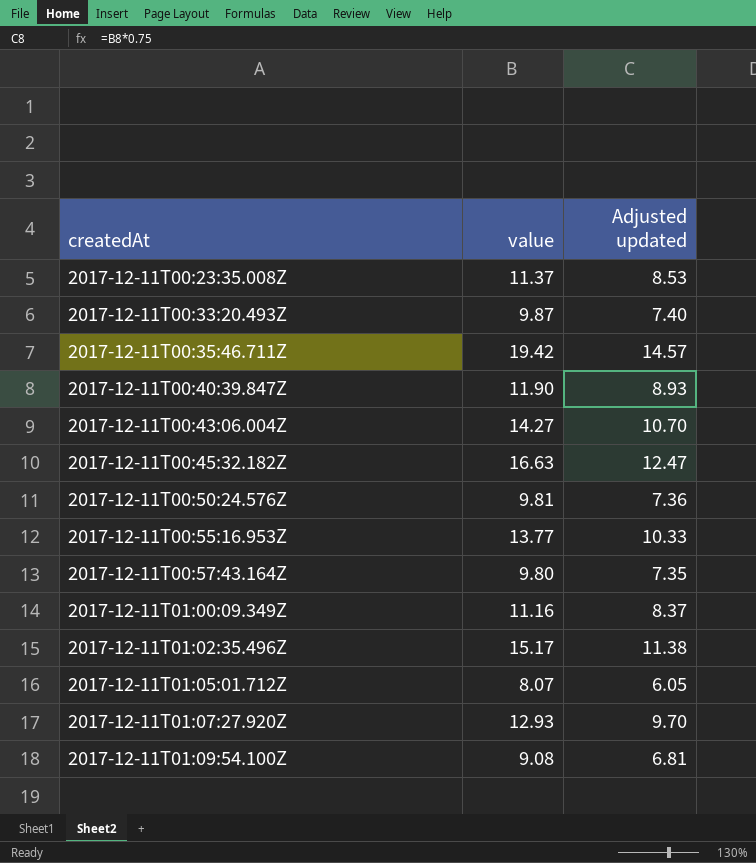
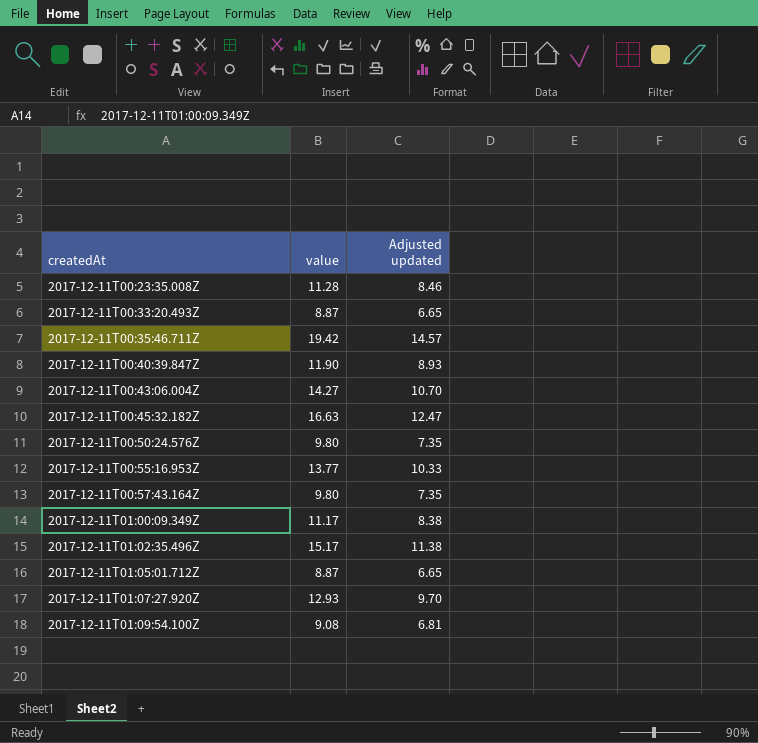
2017-12-11T00:23:35.008Z | value: 11.37 -> 11.28
2017-12-11T00:23:35.008Z | Adjusted updated: 8.53 -> 8.46
2017-12-11T00:33:20.493Z | value: 9.87 -> 8.87
2017-12-11T00:33:20.493Z | Adjusted updated: 7.40 -> 6.65
2017-12-11T00:50:24.576Z | value: 9.81 -> 9.80
2017-12-11T00:50:24.576Z | Adjusted updated: 7.36 -> 7.35
2017-12-11T01:00:09.349Z | value: 11.16 -> 11.17
2017-12-11T01:00:09.349Z | Adjusted updated: 8.37 -> 8.38
2017-12-11T01:05:01.712Z | value: 8.07 -> 8.87
2017-12-11T01:05:01.712Z | Adjusted updated: 6.05 -> 6.65

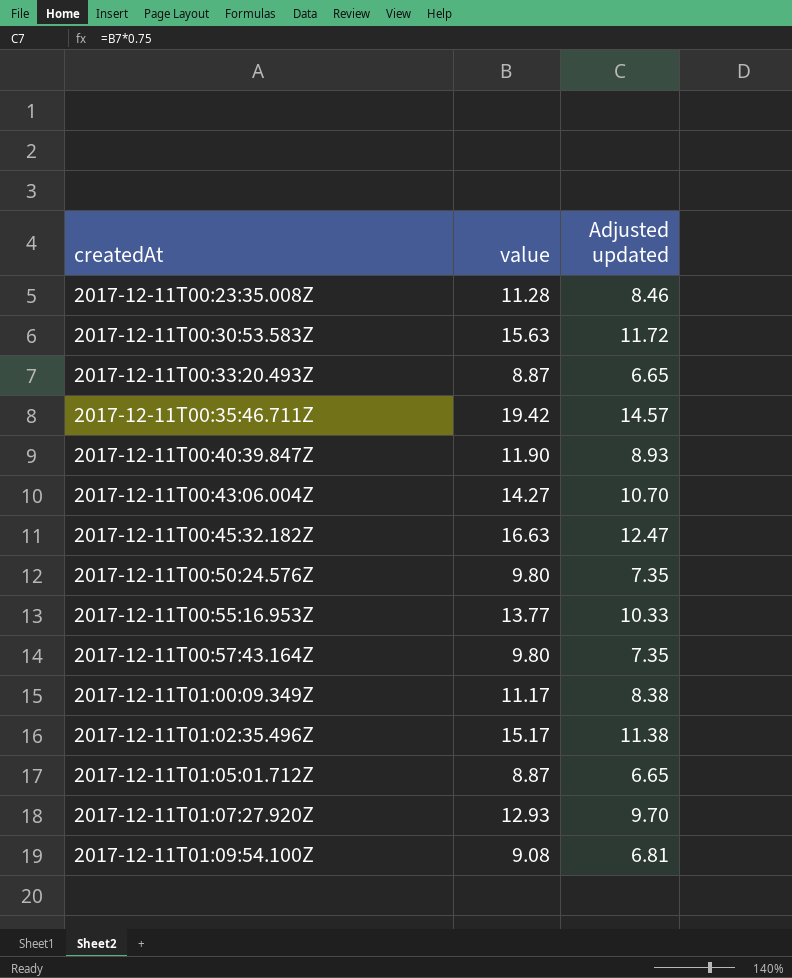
row 2017-12-11T00:30:53.583Z: none -> 15.63 | 11.72

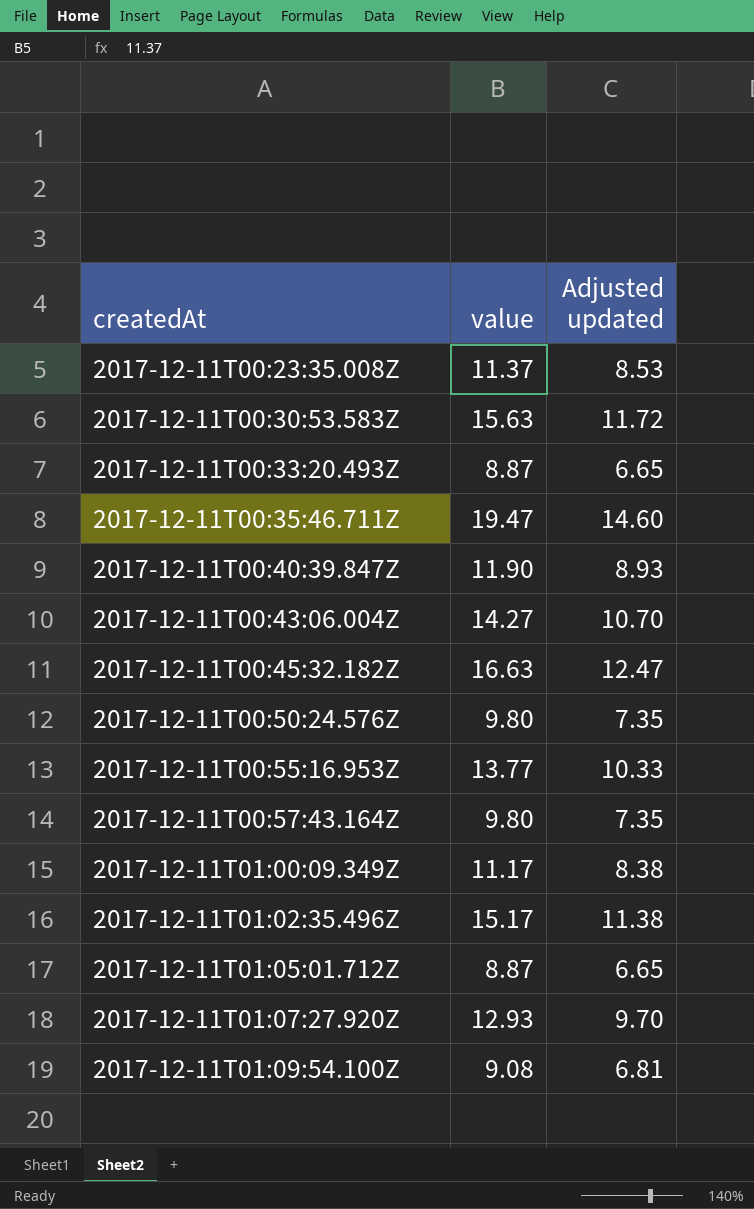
2017-12-11T00:23:35.008Z | value: 11.28 -> 11.37
2017-12-11T00:23:35.008Z | Adjusted updated: 8.46 -> 8.53
2017-12-11T00:35:46.711Z | value: 19.42 -> 19.47
2017-12-11T00:35:46.711Z | Adjusted updated: 14.57 -> 14.60

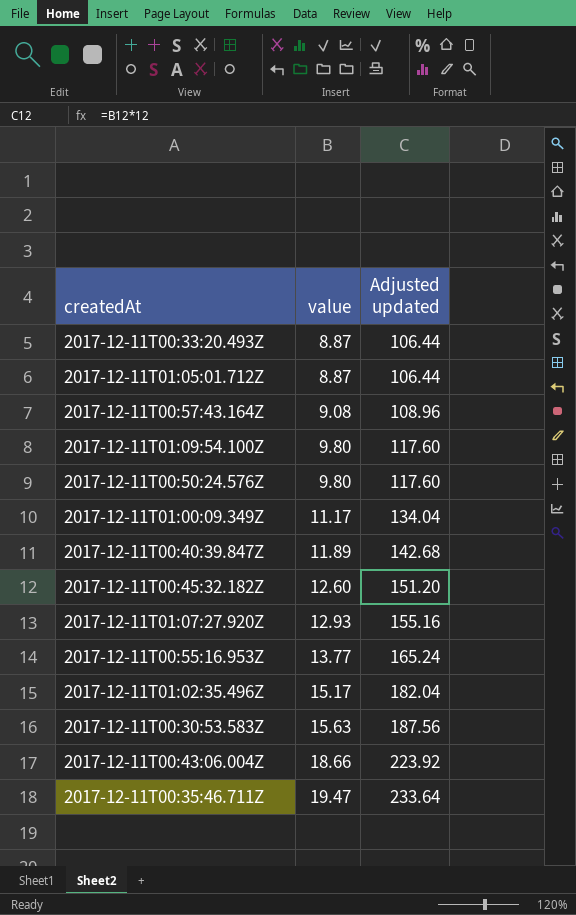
row order: createdAt ascending -> value ascending
column Adjusted updated | formula: [value] * 0.75 -> [value] * 12
row 2017-12-11T00:23:35.008Z: 11.37 | 8.53 -> none
2017-12-11T00:57:43.164Z | value: 9.80 -> 9.08
2017-12-11T01:09:54.100Z | value: 9.08 -> 9.80
2017-12-11T00:40:39.847Z | value: 11.90 -> 11.89
2017-12-11T00:45:32.182Z | value: 16.63 -> 12.60
2017-12-11T00:43:06.004Z | value: 14.27 -> 18.66

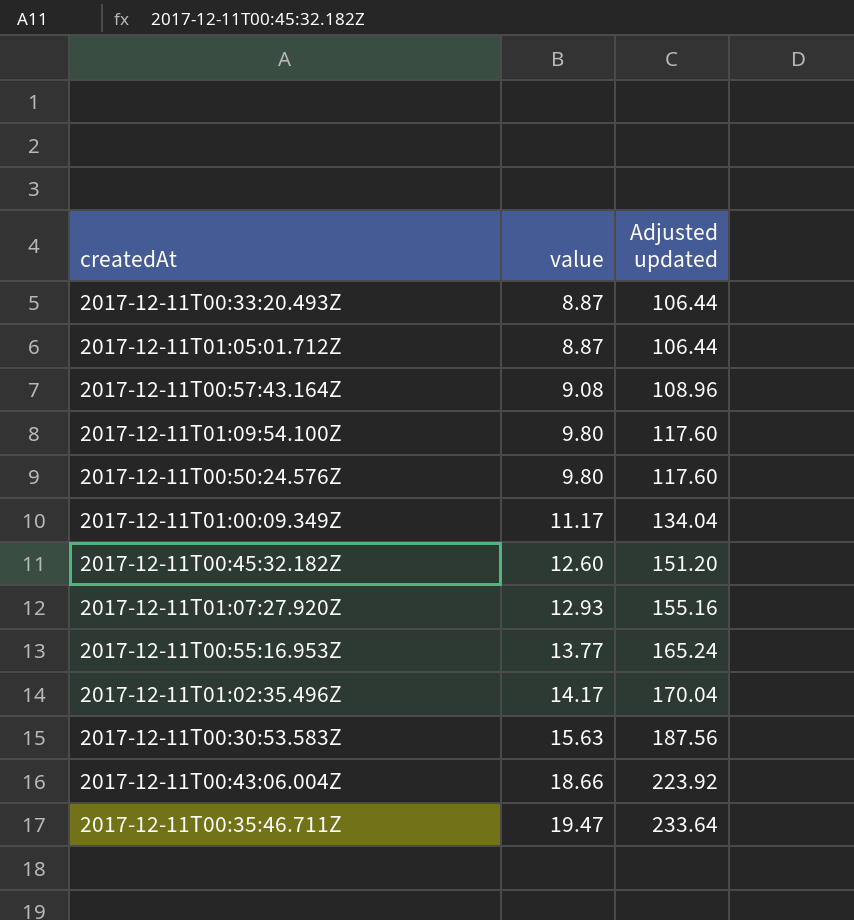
row 2017-12-11T00:40:39.847Z: 11.89 | 142.68 -> none
2017-12-11T01:02:35.496Z | value: 15.17 -> 14.17
2017-12-11T01:02:35.496Z | Adjusted updated: 182.04 -> 170.04

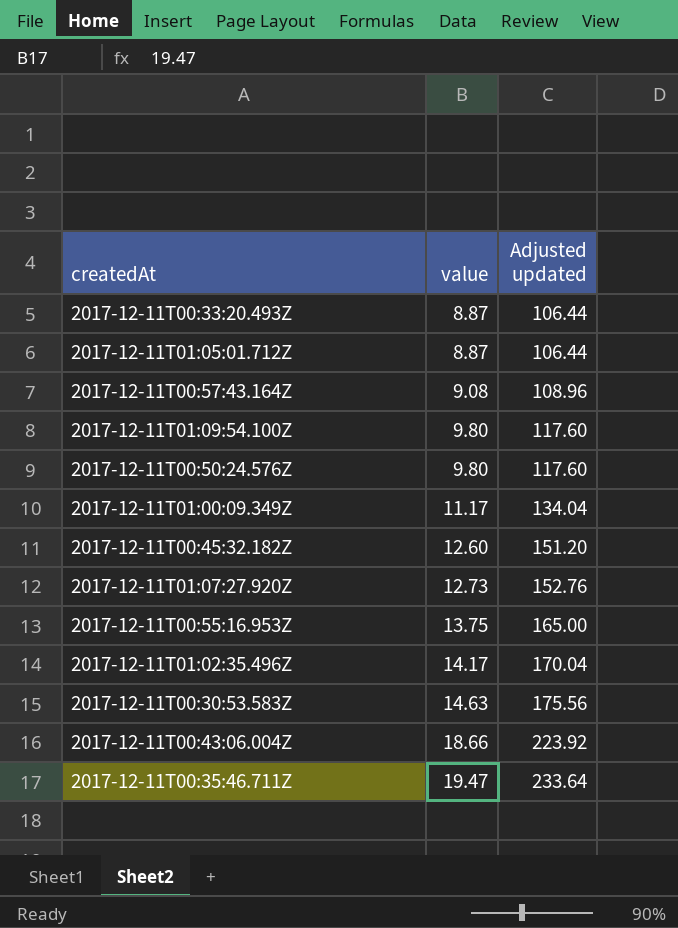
2017-12-11T01:07:27.920Z | value: 12.93 -> 12.73
2017-12-11T01:07:27.920Z | Adjusted updated: 155.16 -> 152.76
2017-12-11T00:55:16.953Z | value: 13.77 -> 13.75
2017-12-11T00:55:16.953Z | Adjusted updated: 165.24 -> 165.00
2017-12-11T00:30:53.583Z | value: 15.63 -> 14.63
2017-12-11T00:30:53.583Z | Adjusted updated: 187.56 -> 175.56

